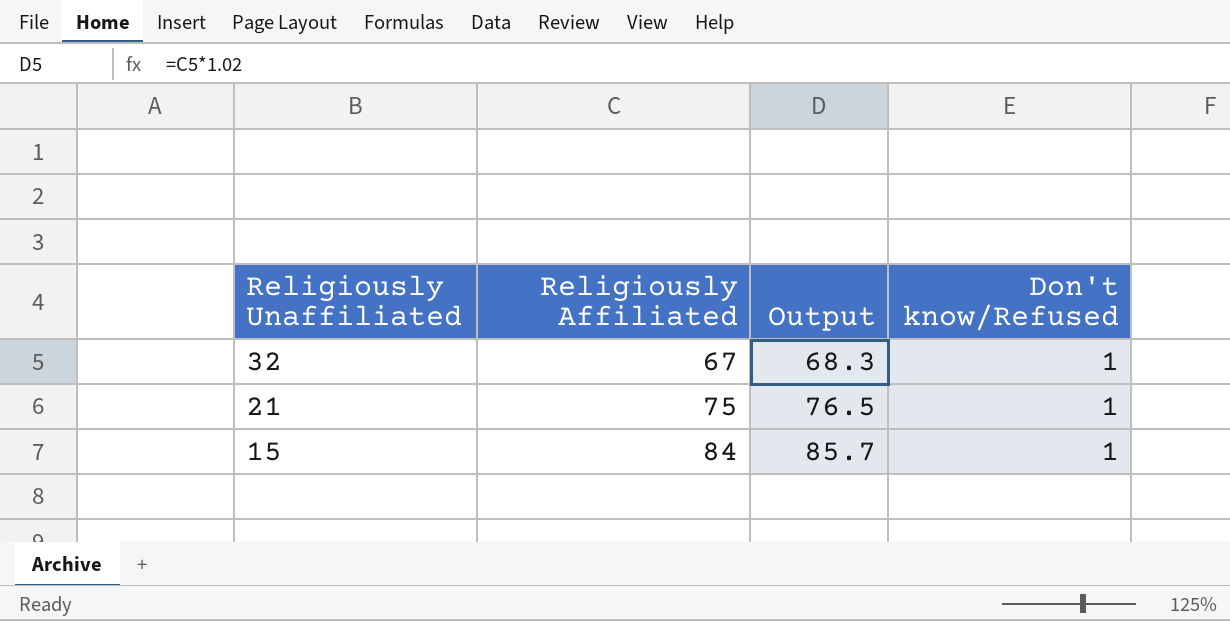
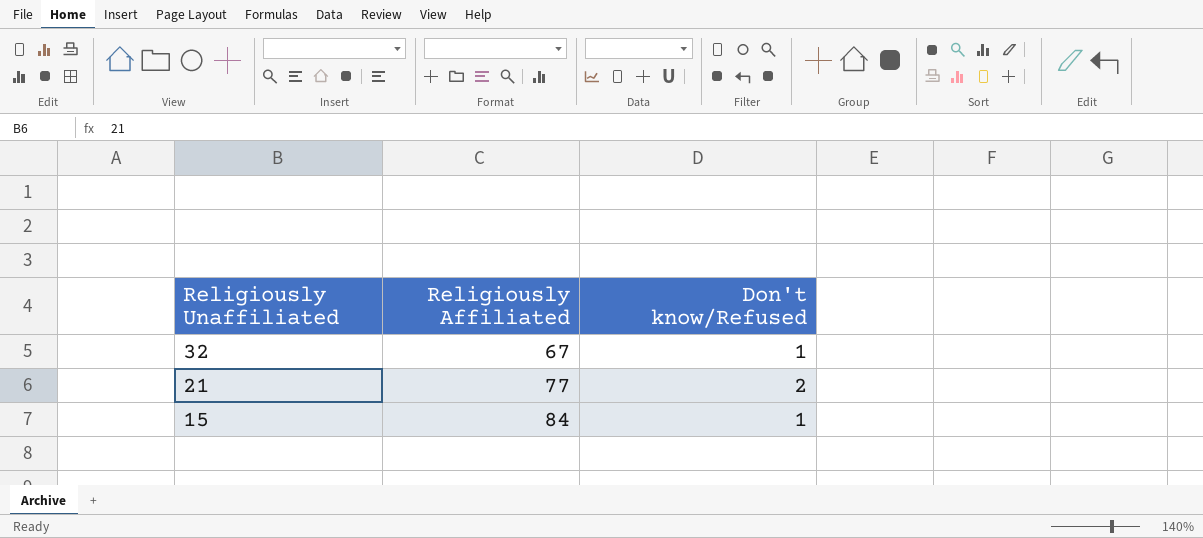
column Output | formula: [Religiously Affiliated] * 1.02 -> none
21 | Religiously Affiliated: 75 -> 77
21 | Don't know/Refused: 1 -> 2

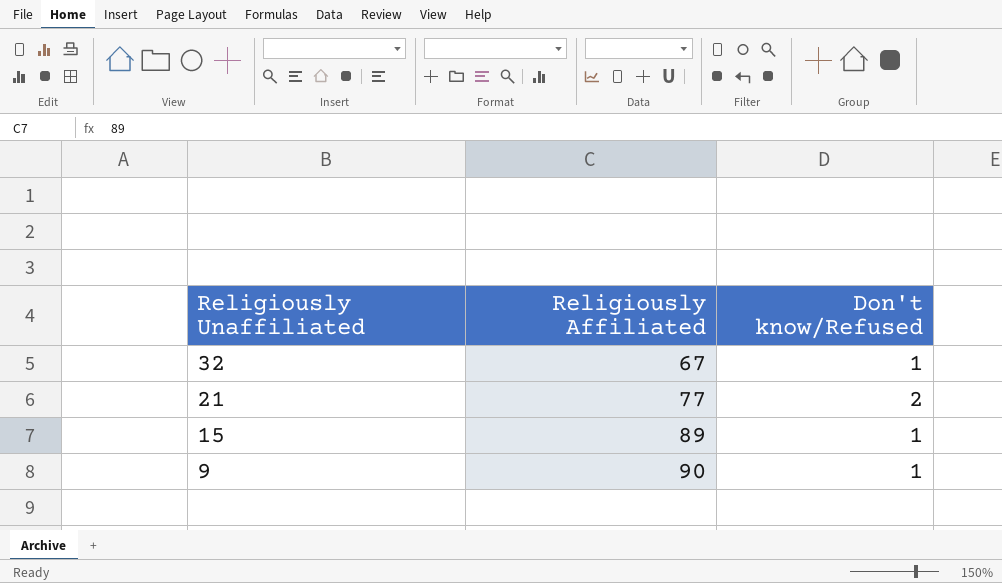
15 | Religiously Affiliated: 84 -> 89
row 9: none -> 90 | 1

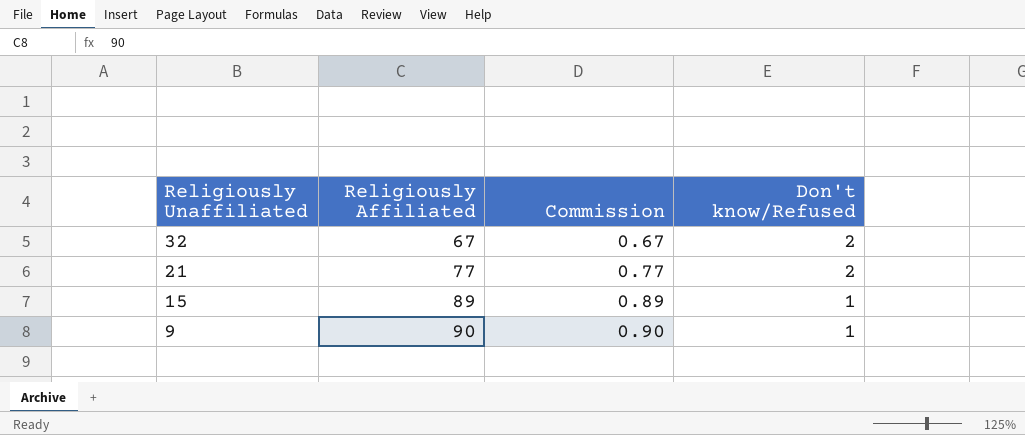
column Commission | formula: none -> [Religiously Affiliated] * 0.01
32 | Don't know/Refused: 1 -> 2

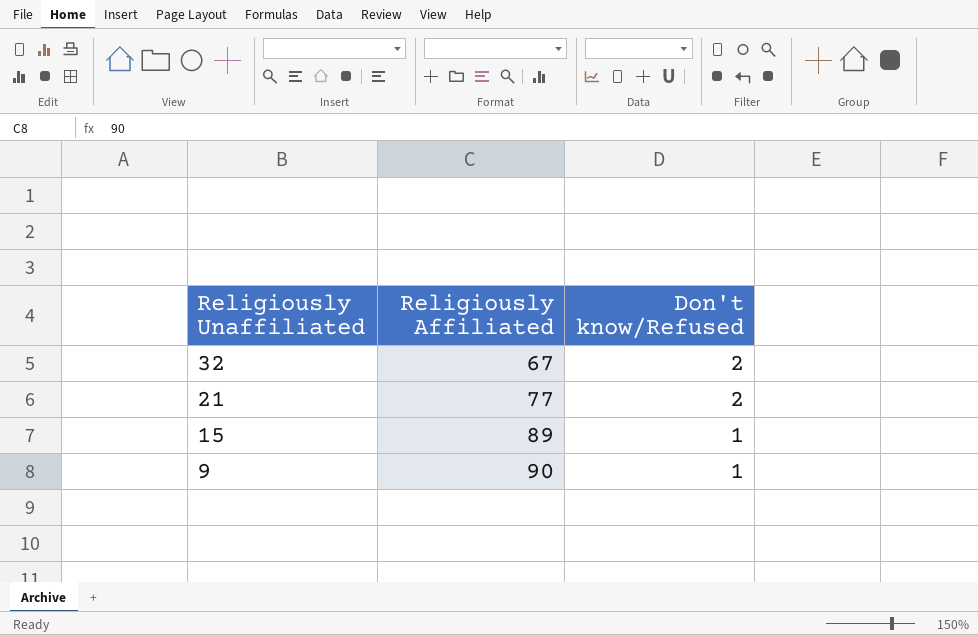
column Commission | formula: [Religiously Affiliated] * 0.01 -> none

